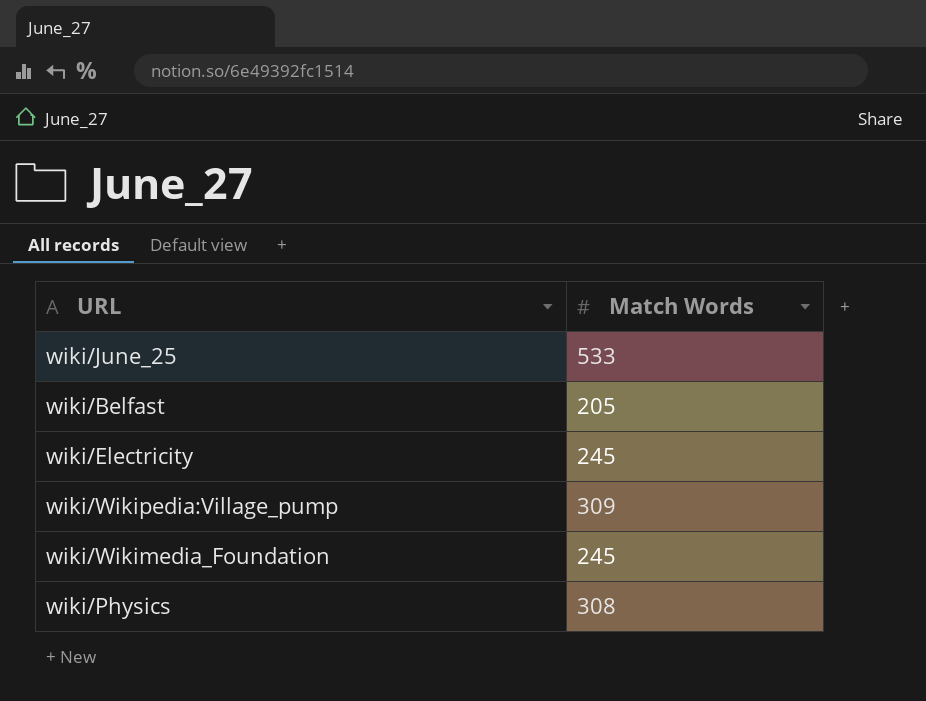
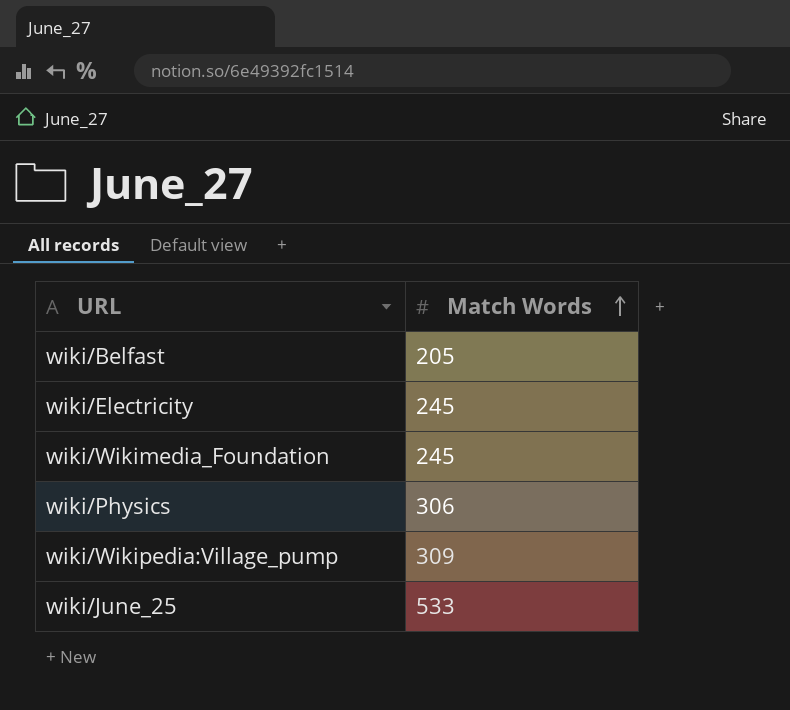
row order: none -> Match Words ascending
wiki/Physics | Match Words: 308 -> 306

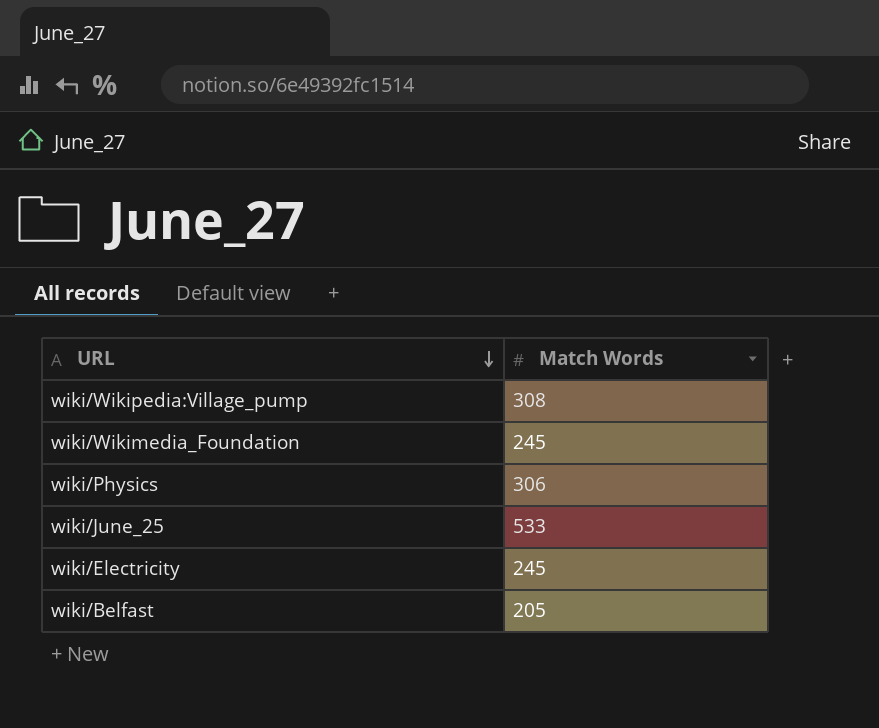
row order: Match Words ascending -> URL descending
wiki/Wikipedia:Village_pump | Match Words: 309 -> 308

